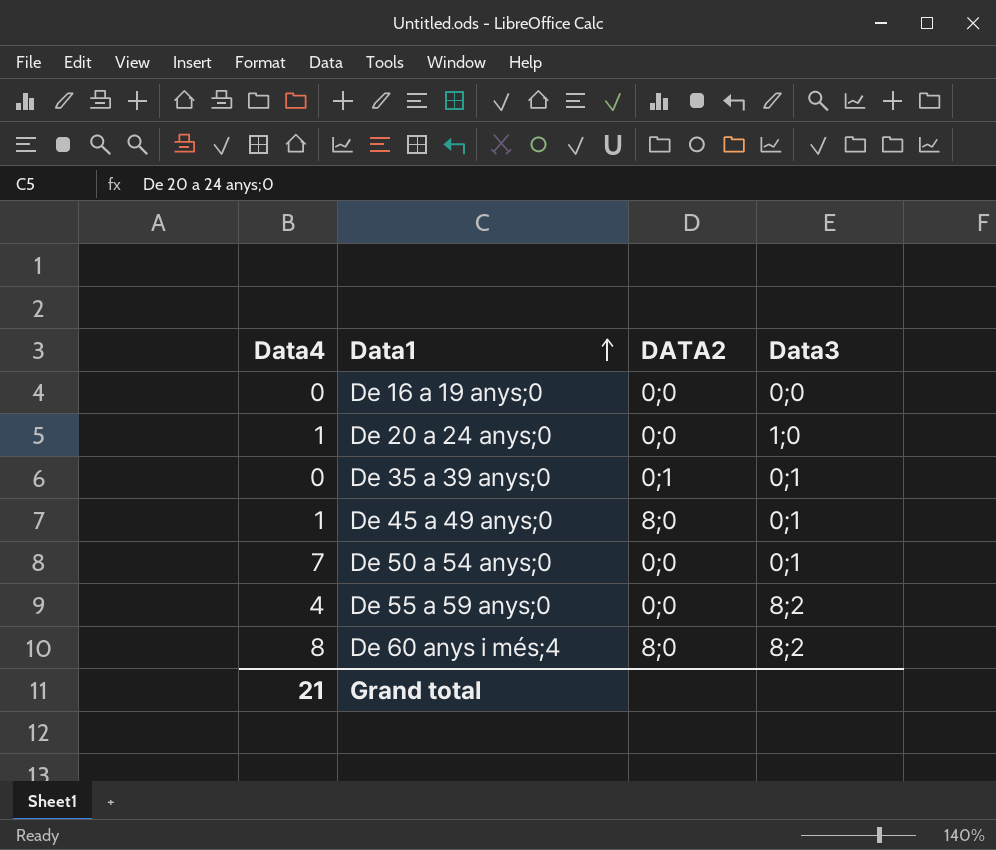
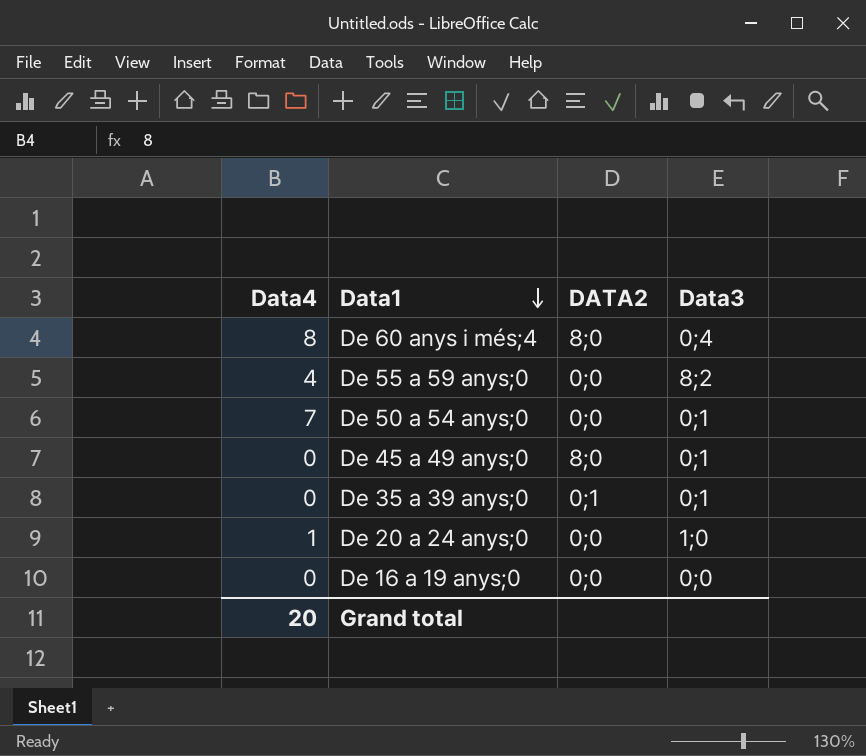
row order: Data1 ascending -> Data1 descending
De 60 anys i més;4 | Data3: 8;2 -> 0;4
De 45 a 49 anys;0 | Data4: 1 -> 0
Grand total | Data4: 21 -> 20

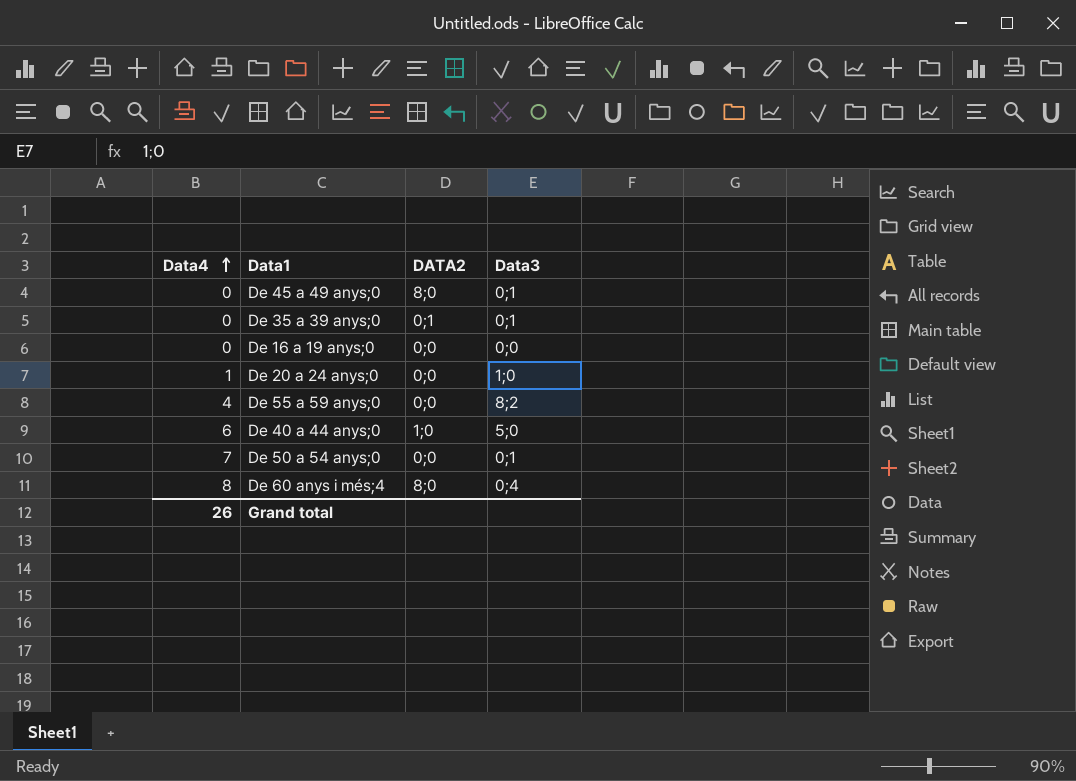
row order: Data1 descending -> Data4 ascending
row De 40 a 44 anys;0: none -> 6 | 1;0 | 5;0
Grand total | Data4: 20 -> 26

